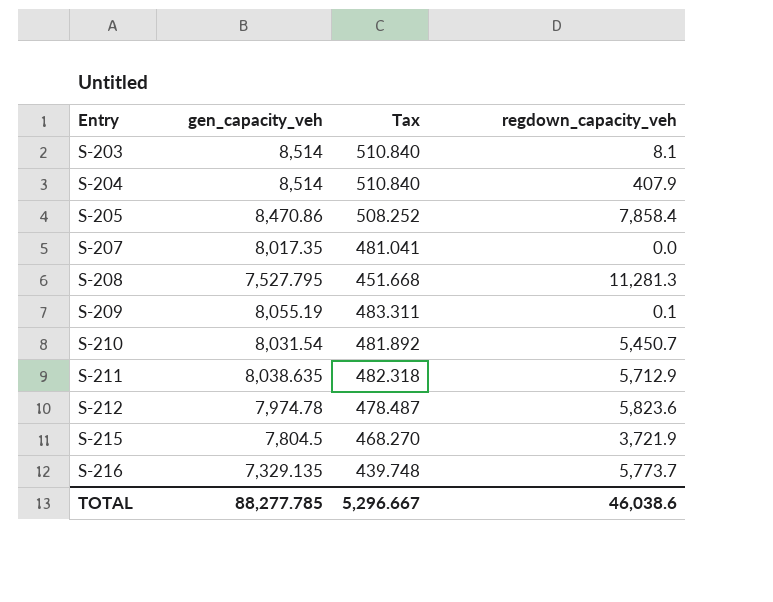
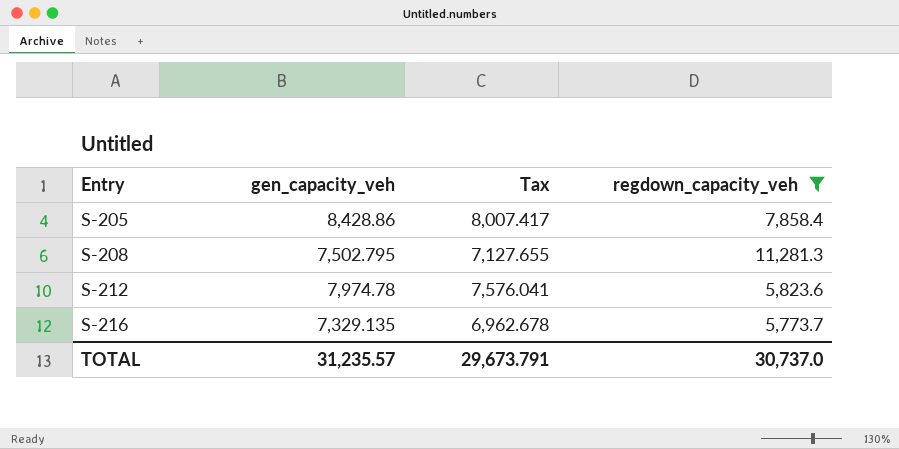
filter: none -> regdown_capacity_veh >= 5,773.7
column Tax | formula: [gen_capacity_veh] * 0.06 -> [gen_capacity_veh] * 0.95
S-205 | gen_capacity_veh: 8,470.86 -> 8,428.86
S-208 | gen_capacity_veh: 7,527.795 -> 7,502.795
TOTAL | gen_capacity_veh: 88,277.785 -> 31,235.57
TOTAL | Tax: 5,296.667 -> 29,673.791
TOTAL | regdown_capacity_veh: 46,038.6 -> 30,737.0

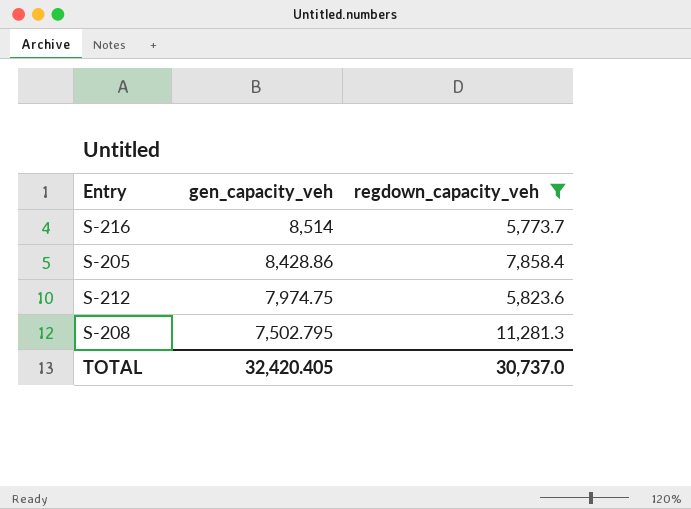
row order: Entry ascending -> gen_capacity_veh descending
column Tax | formula: [gen_capacity_veh] * 0.95 -> none
S-216 | gen_capacity_veh: 7,329.135 -> 8,514
S-212 | gen_capacity_veh: 7,974.78 -> 7,974.75
TOTAL | gen_capacity_veh: 31,235.57 -> 32,420.405

